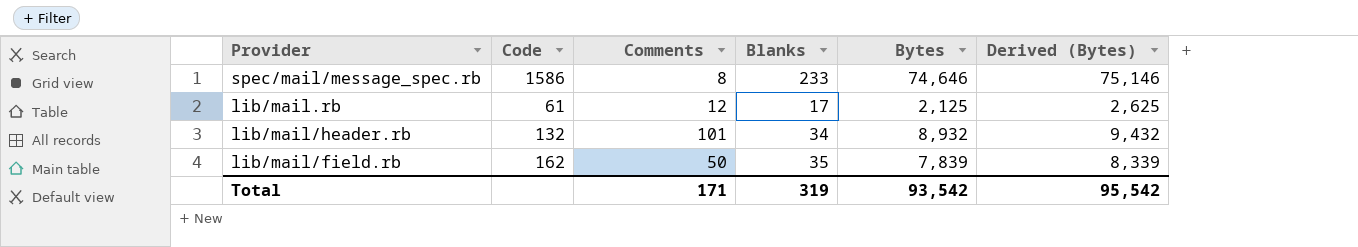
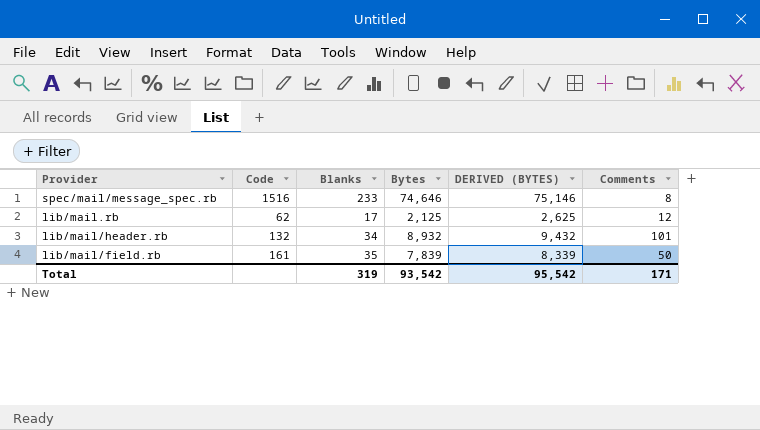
column name: Derived (Bytes) -> DERIVED (BYTES)
column Comments | position: 3 -> 6
spec/mail/message_spec.rb | Code: 1586 -> 1516
lib/mail.rb | Code: 61 -> 62
lib/mail/field.rb | Code: 162 -> 161

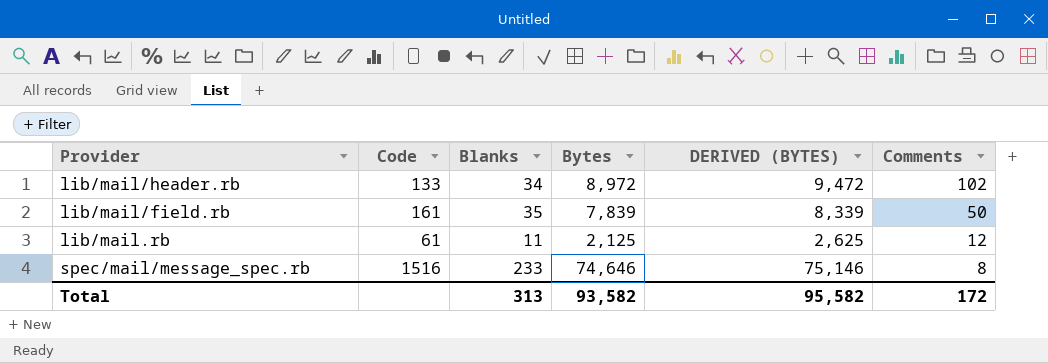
row order: none -> Comments descending
lib/mail/header.rb | Code: 132 -> 133
lib/mail/header.rb | Bytes: 8,932 -> 8,972
lib/mail/header.rb | DERIVED (BYTES): 9,432 -> 9,472
lib/mail/header.rb | Comments: 101 -> 102
lib/mail.rb | Code: 62 -> 61
lib/mail.rb | Blanks: 17 -> 11
Total | Blanks: 319 -> 313
Total | Bytes: 93,542 -> 93,582
Total | DERIVED (BYTES): 95,542 -> 95,582
Total | Comments: 171 -> 172

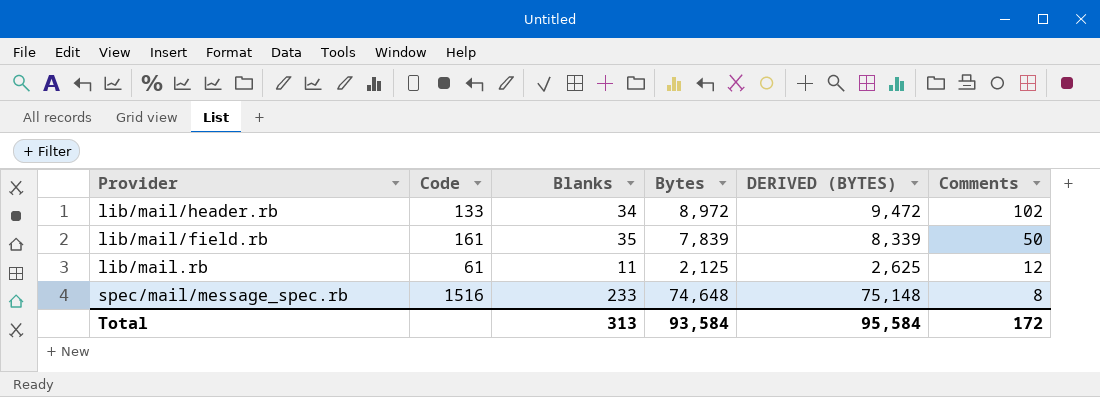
spec/mail/message_spec.rb | Bytes: 74,646 -> 74,648
spec/mail/message_spec.rb | DERIVED (BYTES): 75,146 -> 75,148
Total | Bytes: 93,582 -> 93,584
Total | DERIVED (BYTES): 95,582 -> 95,584

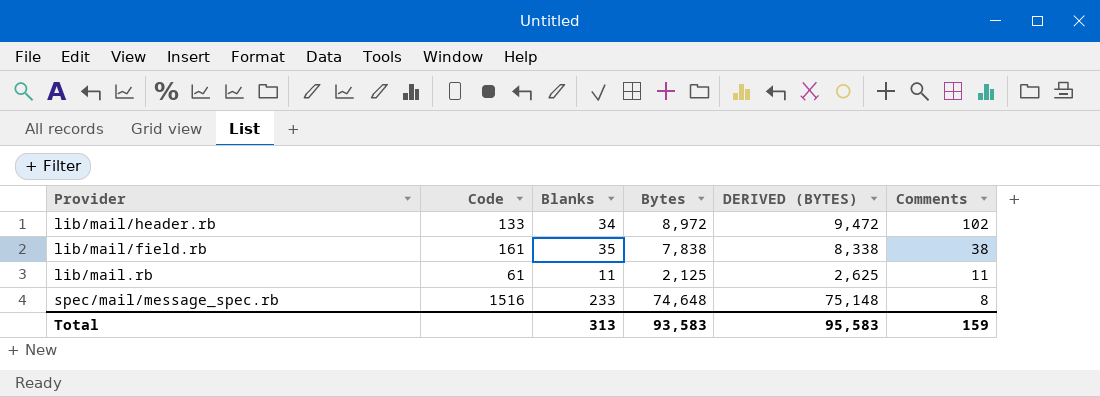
lib/mail/field.rb | Bytes: 7,839 -> 7,838
lib/mail/field.rb | DERIVED (BYTES): 8,339 -> 8,338
lib/mail/field.rb | Comments: 50 -> 38
lib/mail.rb | Comments: 12 -> 11
Total | Bytes: 93,584 -> 93,583
Total | DERIVED (BYTES): 95,584 -> 95,583
Total | Comments: 172 -> 159

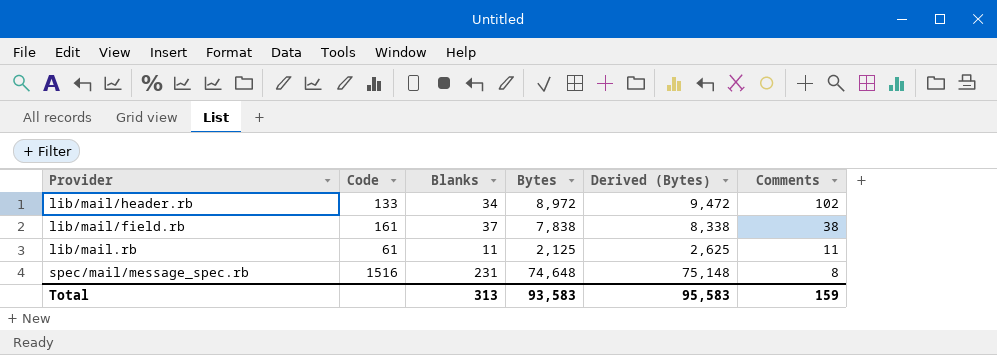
column name: DERIVED (BYTES) -> Derived (Bytes)
lib/mail/field.rb | Blanks: 35 -> 37
spec/mail/message_spec.rb | Blanks: 233 -> 231

